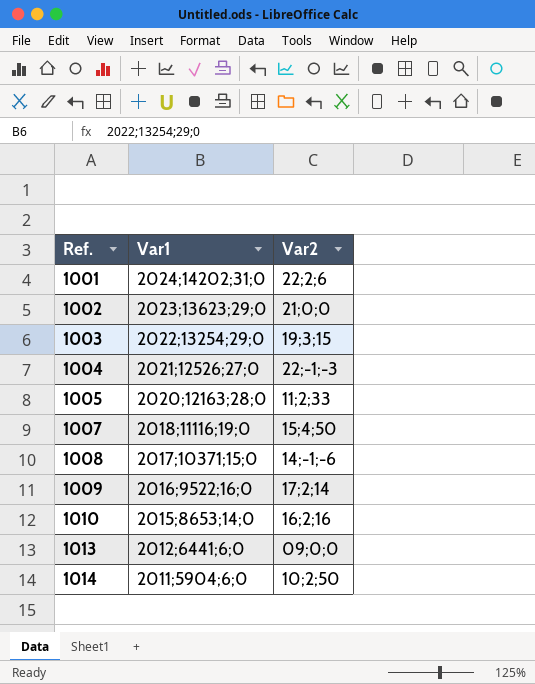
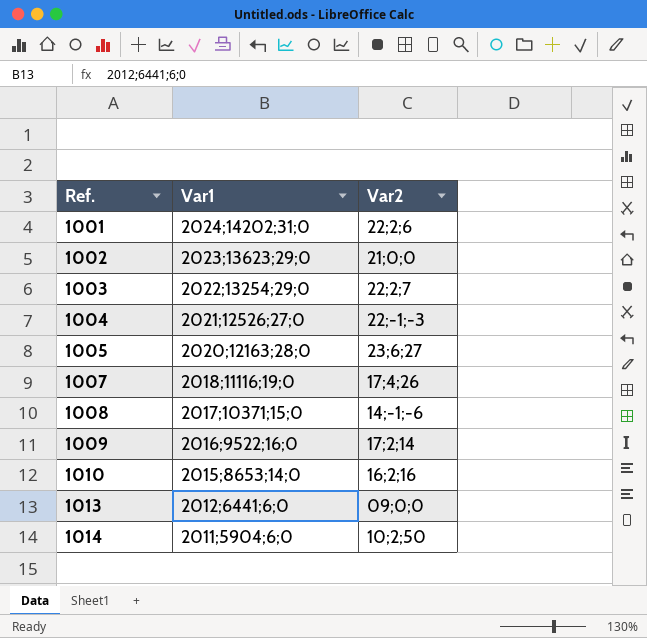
1003 | Var2: 19;3;15 -> 22;2;7
1005 | Var2: 11;2;33 -> 23;6;27
1007 | Var2: 15;4;50 -> 17;4;26

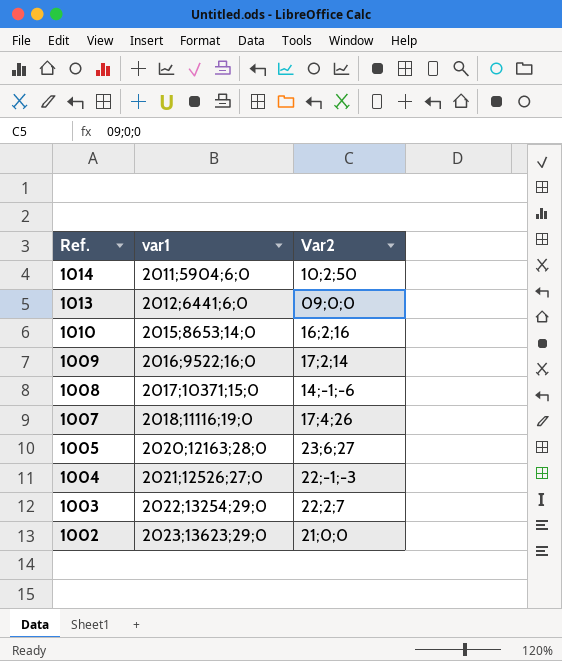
row order: Ref. ascending -> Ref. descending
column name: Var1 -> var1
row 1001: 2024;14202;31;0 | 22;2;6 -> none

